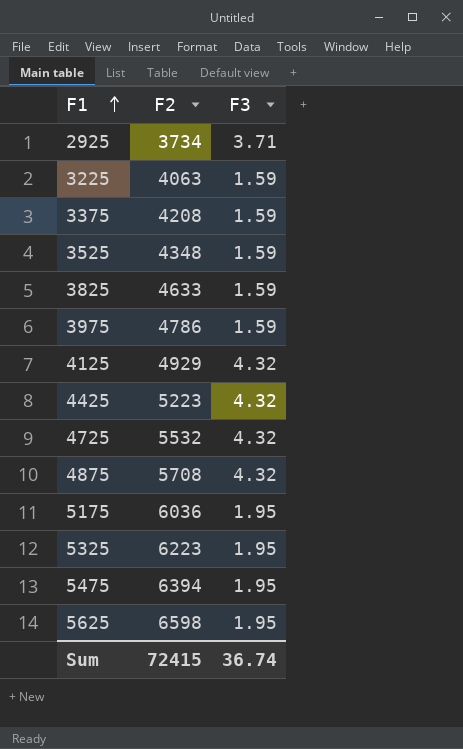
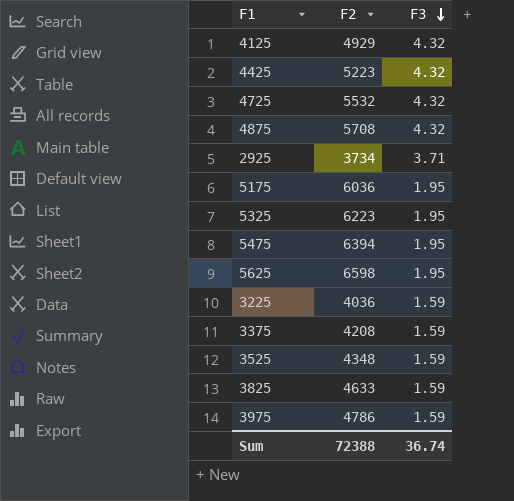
row order: F1 ascending -> F3 descending
3225 | F2: 4063 -> 4036
Sum | F2: 72415 -> 72388

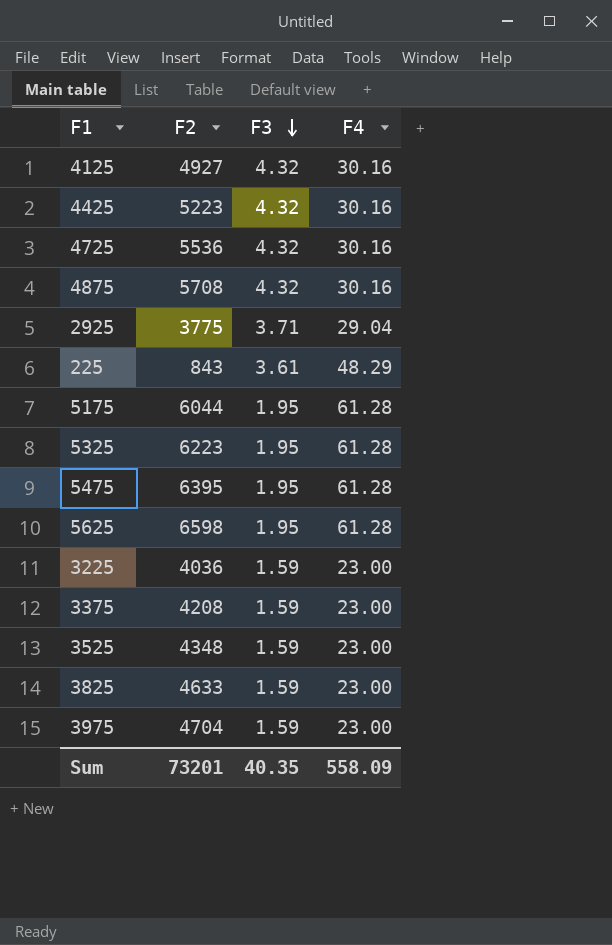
column F4 | position: none -> 4
4125 | F2: 4929 -> 4927
4725 | F2: 5532 -> 5536
2925 | F2: 3734 -> 3775
row 225: none -> 843 | 3.61 | 48.29
5175 | F2: 6036 -> 6044
5475 | F2: 6394 -> 6395
3975 | F2: 4786 -> 4704
Sum | F2: 72388 -> 73201
Sum | F3: 36.74 -> 40.35

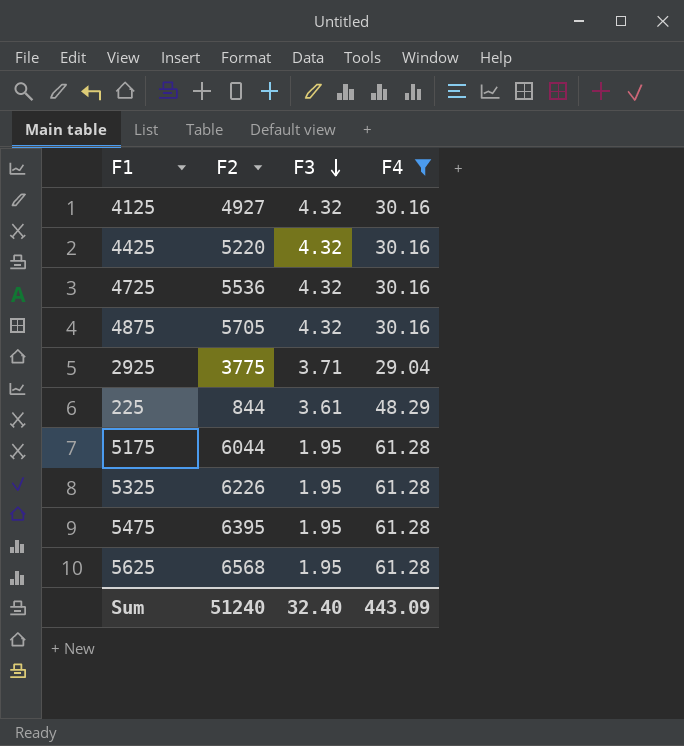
filter: none -> F4 != 23.00
4425 | F2: 5223 -> 5220
4875 | F2: 5708 -> 5705
225 | F2: 843 -> 844
5325 | F2: 6223 -> 6226
5625 | F2: 6598 -> 6568
Sum | F2: 73201 -> 51240
Sum | F3: 40.35 -> 32.40
Sum | F4: 558.09 -> 443.09

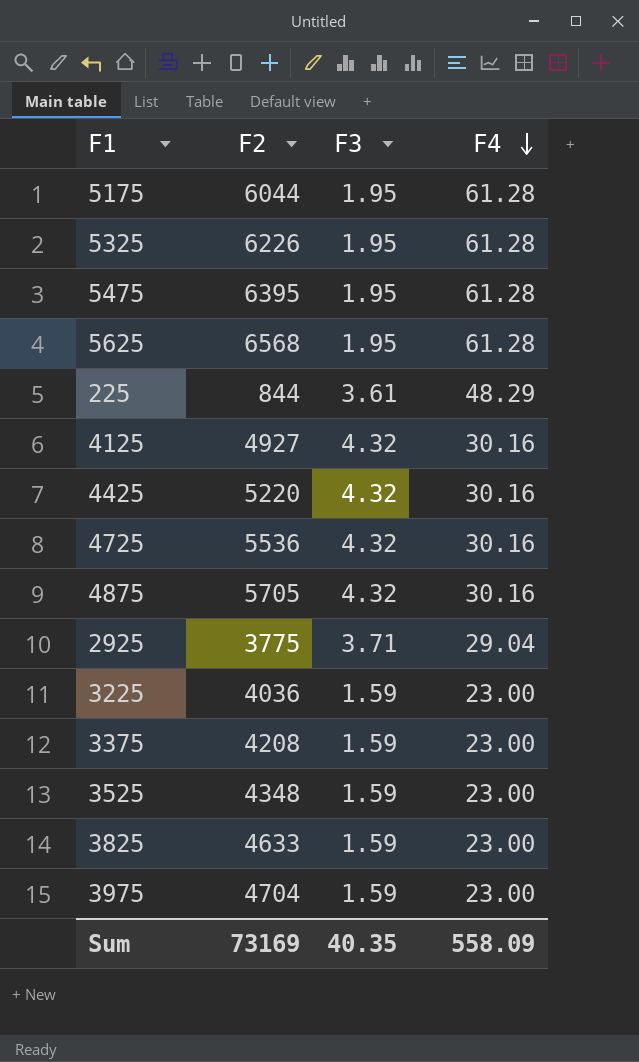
filter: F4 != 23.00 -> none
row order: F3 descending -> F4 descending
Sum | F2: 51240 -> 73169
Sum | F3: 32.40 -> 40.35
Sum | F4: 443.09 -> 558.09

